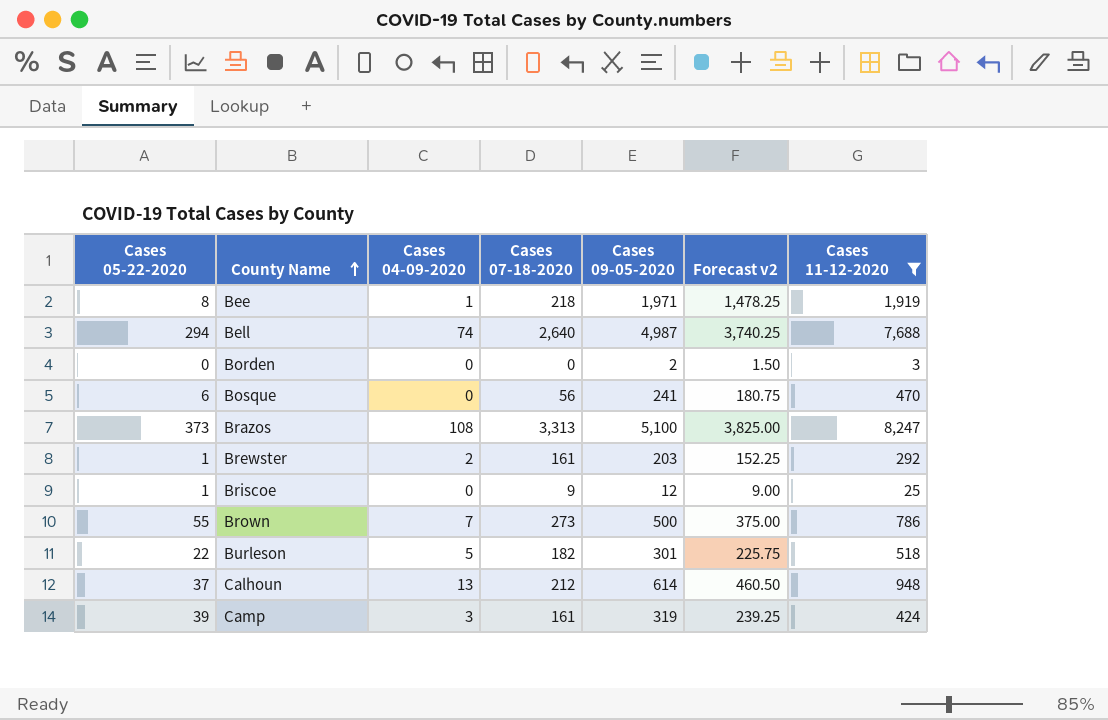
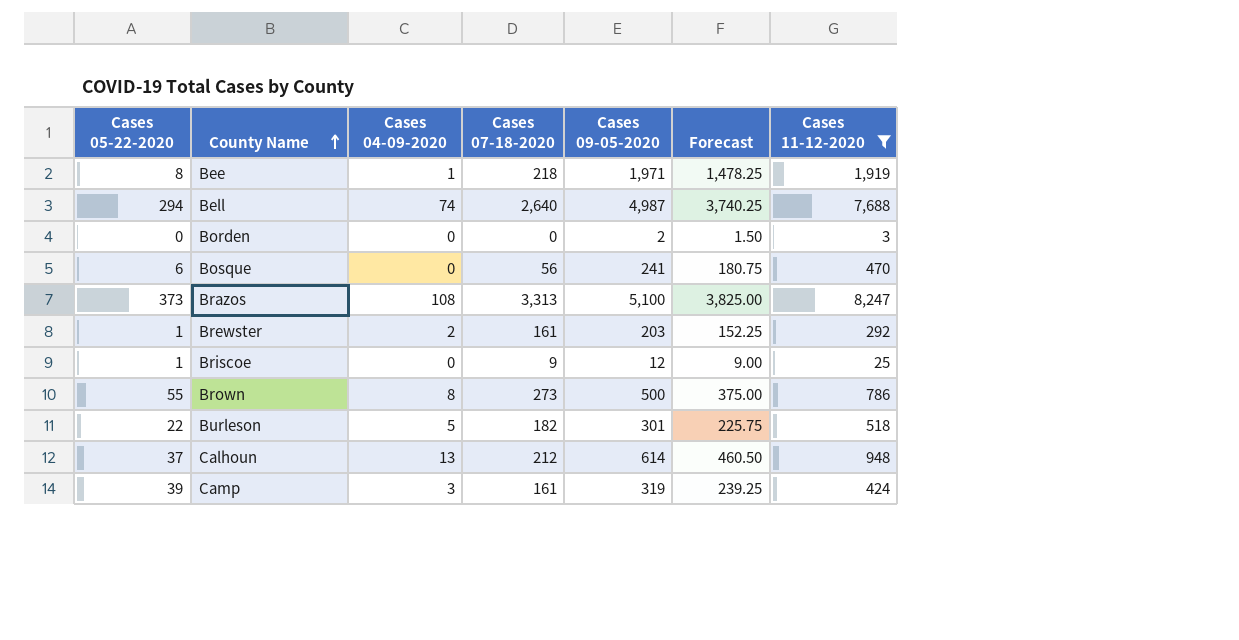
column name: Forecast v2 -> Forecast
Brown | Cases 04-09-2020: 7 -> 8

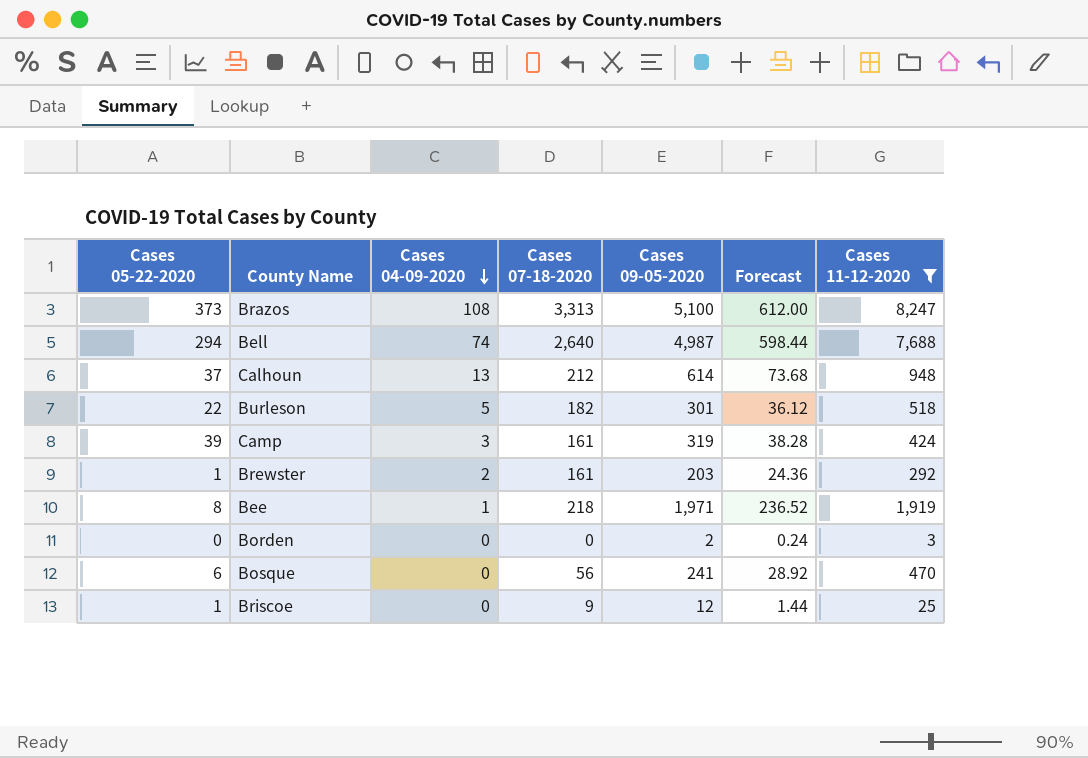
row order: County Name ascending -> Cases 04-09-2020 descending
column Forecast | formula: [Cases 09-05-2020] * 0.75 -> [Cases 09-05-2020] * 0.12
row Brown: 55 | 8 | 273 | 500 | 375.00 | 786 -> none

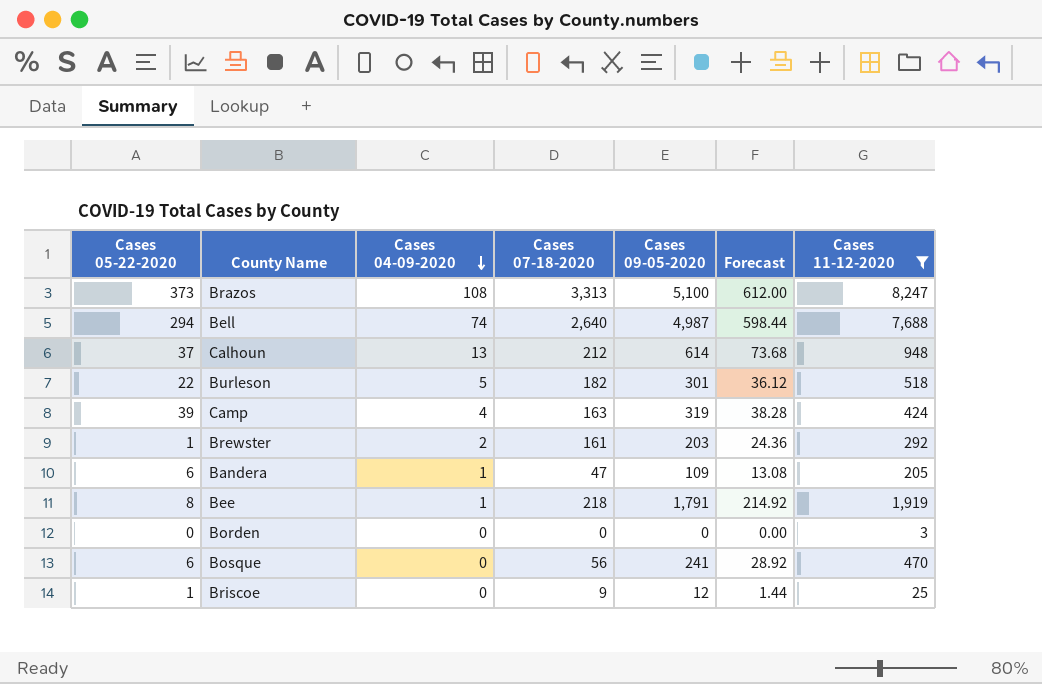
Camp | Cases 04-09-2020: 3 -> 4
Camp | Cases 07-18-2020: 161 -> 163
row Bandera: none -> 6 | 1 | 47 | 109 | 13.08 | 205
Bee | Cases 09-05-2020: 1,971 -> 1,791
Bee | Forecast: 236.52 -> 214.92
Borden | Cases 09-05-2020: 2 -> 0
Borden | Forecast: 0.24 -> 0.00

